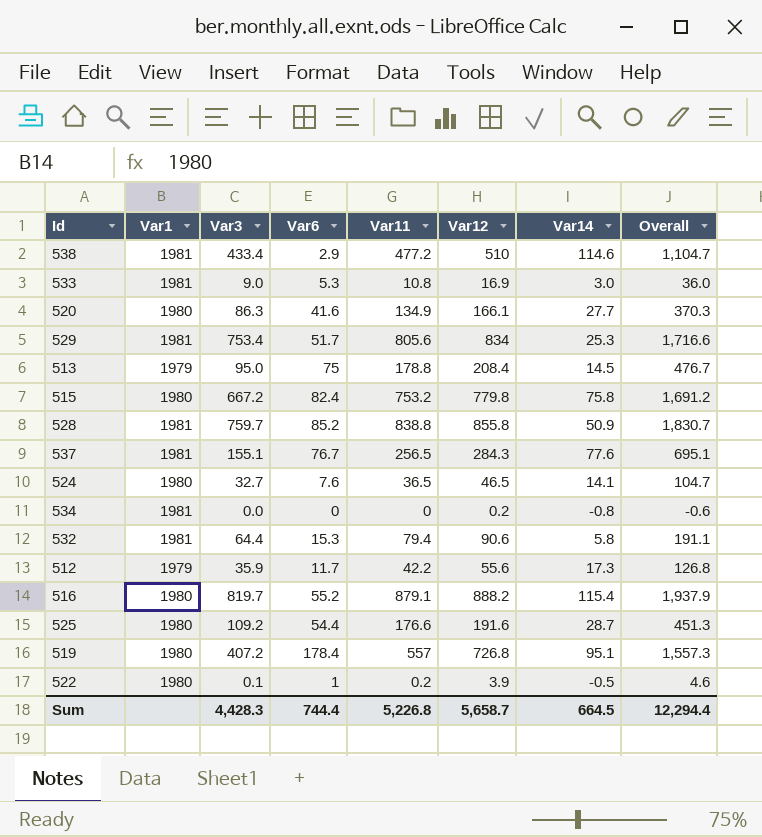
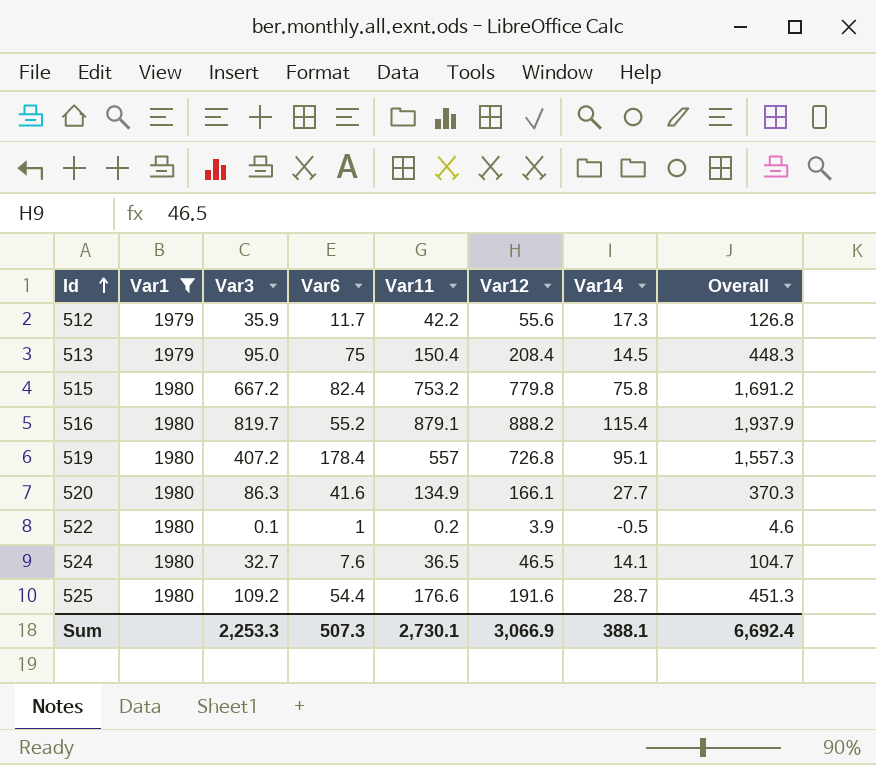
filter: none -> Var1 != 1981
row order: none -> Id ascending
513 | Var11: 178.8 -> 150.4
513 | Overall: 476.7 -> 448.3
Sum | Var3: 4,428.3 -> 2,253.3
Sum | Var6: 744.4 -> 507.3
Sum | Var11: 5,226.8 -> 2,730.1
Sum | Var12: 5,658.7 -> 3,066.9
Sum | Var14: 664.5 -> 388.1
Sum | Overall: 12,294.4 -> 6,692.4

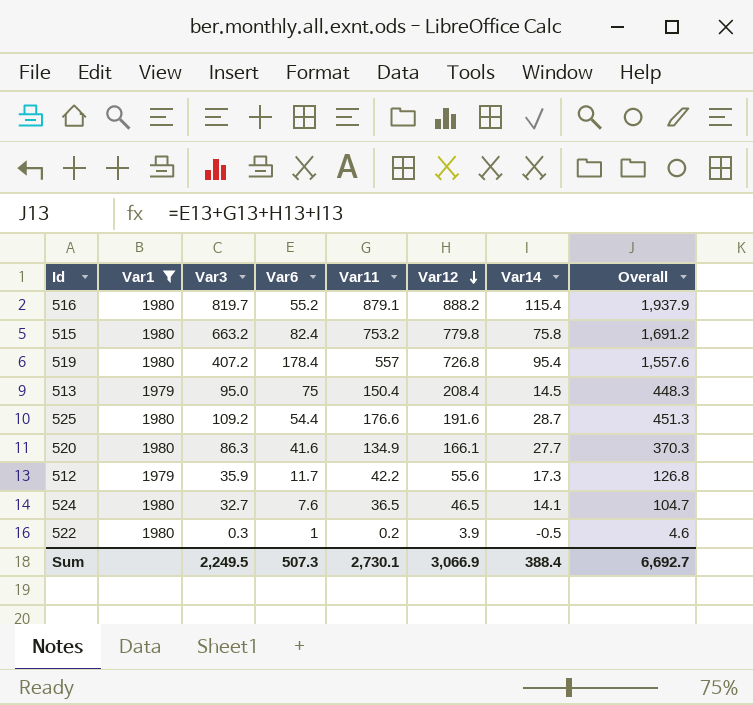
row order: Id ascending -> Var12 descending
515 | Var3: 667.2 -> 663.2
519 | Var14: 95.1 -> 95.4
519 | Overall: 1,557.3 -> 1,557.6
522 | Var3: 0.1 -> 0.3
Sum | Var3: 2,253.3 -> 2,249.5
Sum | Var14: 388.1 -> 388.4
Sum | Overall: 6,692.4 -> 6,692.7

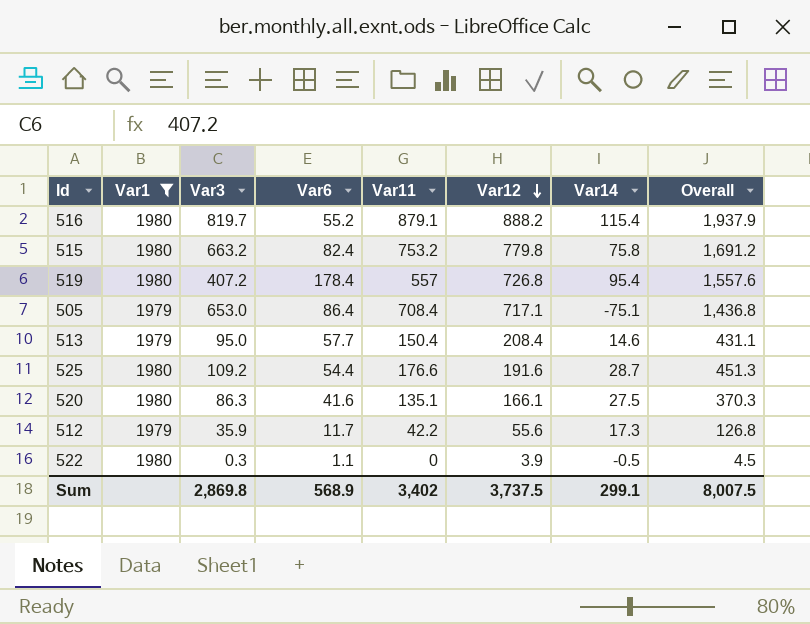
row 524: 1980 | 32.7 | 7.6 | 36.5 | 46.5 | 14.1 | 104.7 -> none
row 505: none -> 1979 | 653.0 | 86.4 | 708.4 | 717.1 | -75.1 | 1,436.8
513 | Var6: 75 -> 57.7
513 | Var14: 14.5 -> 14.6
513 | Overall: 448.3 -> 431.1
520 | Var11: 134.9 -> 135.1
520 | Var14: 27.7 -> 27.5
522 | Var6: 1 -> 1.1
522 | Var11: 0.2 -> 0
522 | Overall: 4.6 -> 4.5
Sum | Var3: 2,249.5 -> 2,869.8
Sum | Var6: 507.3 -> 568.9
Sum | Var11: 2,730.1 -> 3,402
Sum | Var12: 3,066.9 -> 3,737.5
Sum | Var14: 388.4 -> 299.1
Sum | Overall: 6,692.7 -> 8,007.5

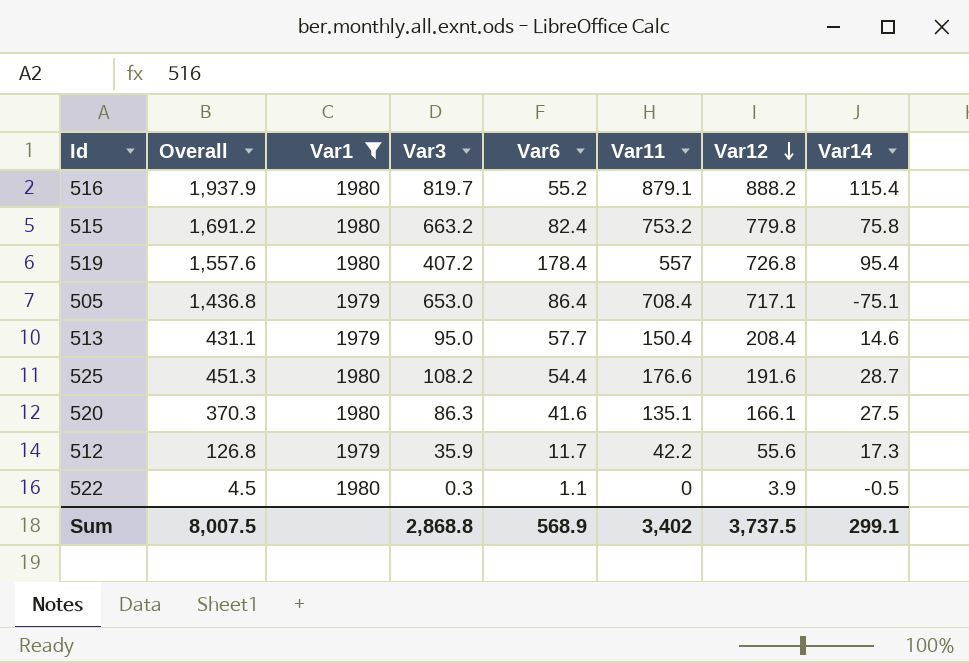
column Overall | position: 8 -> 2
525 | Var3: 109.2 -> 108.2
Sum | Var3: 2,869.8 -> 2,868.8

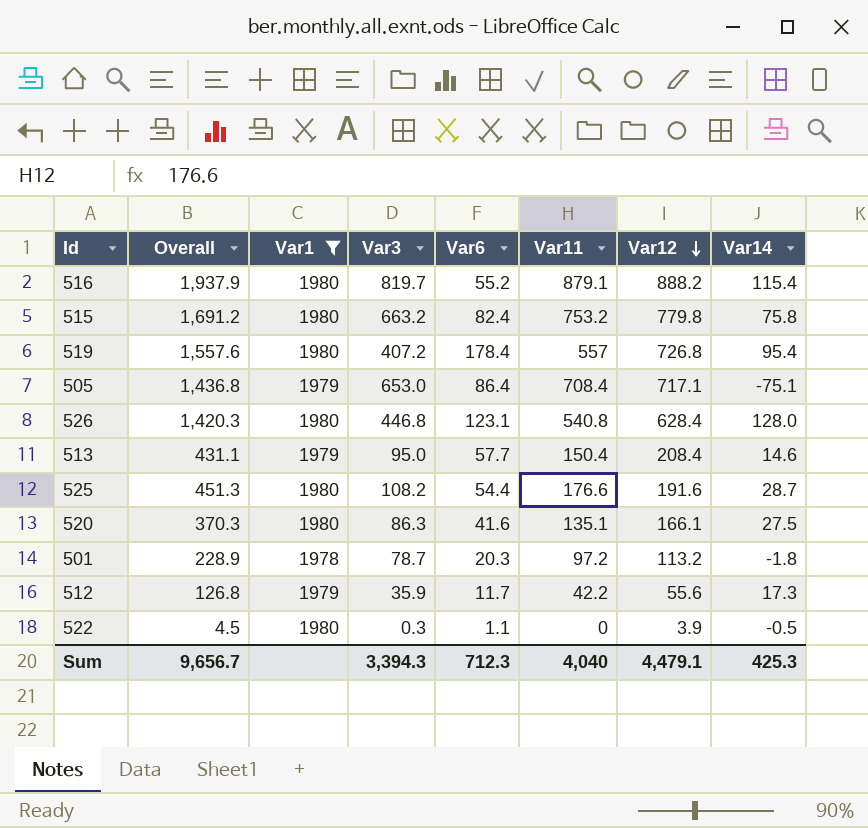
row 526: none -> 1,420.3 | 1980 | 446.8 | 123.1 | 540.8 | 628.4 | 128.0
row 501: none -> 228.9 | 1978 | 78.7 | 20.3 | 97.2 | 113.2 | -1.8
Sum | Overall: 8,007.5 -> 9,656.7
Sum | Var3: 2,868.8 -> 3,394.3
Sum | Var6: 568.9 -> 712.3
Sum | Var11: 3,402 -> 4,040
Sum | Var12: 3,737.5 -> 4,479.1
Sum | Var14: 299.1 -> 425.3

